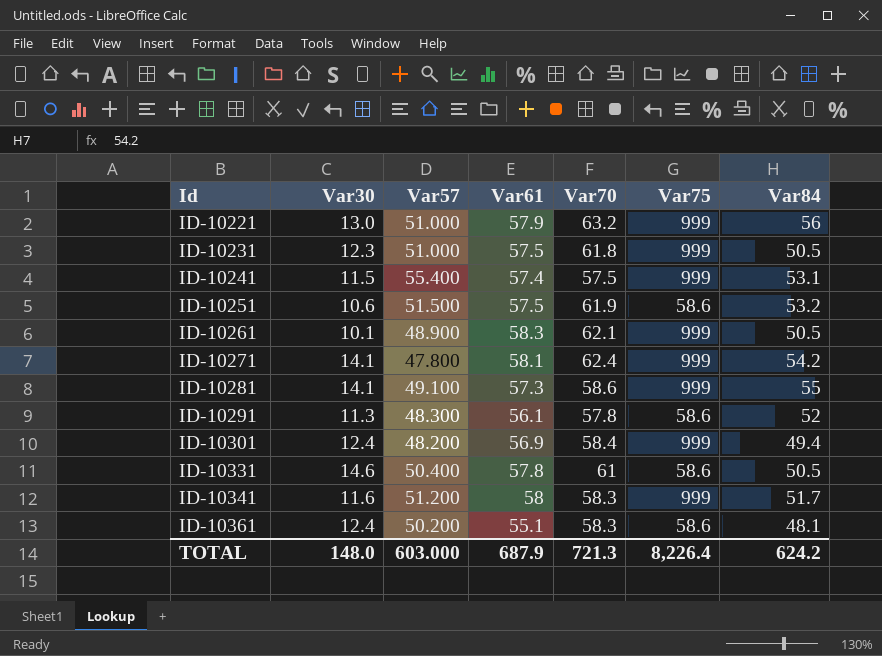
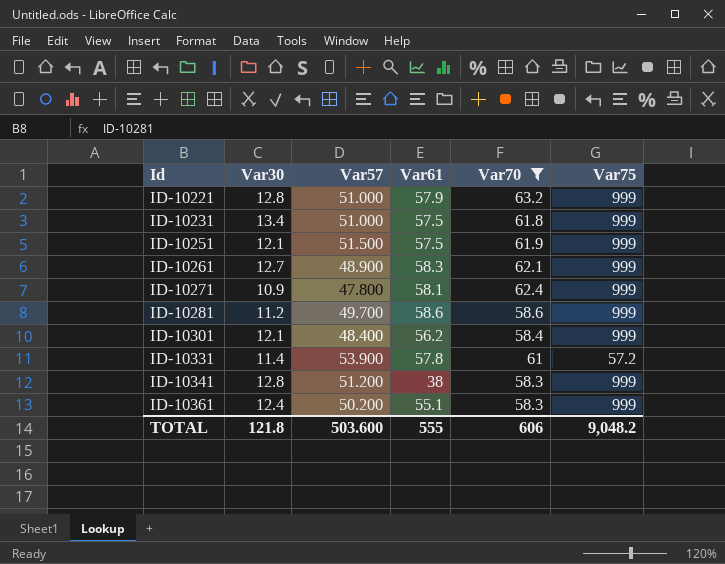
filter: none -> Var70 >= 58.3
column Var84 | position: 7 -> none
ID-10221 | Var30: 13.0 -> 12.8
ID-10231 | Var30: 12.3 -> 13.4
ID-10251 | Var30: 10.6 -> 12.1
ID-10251 | Var75: 58.6 -> 999
ID-10261 | Var30: 10.1 -> 12.7
ID-10271 | Var30: 14.1 -> 10.9
ID-10281 | Var30: 14.1 -> 11.2
ID-10281 | Var57: 49.100 -> 49.700
ID-10281 | Var61: 57.3 -> 58.6
ID-10301 | Var30: 12.4 -> 12.1
ID-10301 | Var57: 48.200 -> 48.400
ID-10301 | Var61: 56.9 -> 56.2
ID-10331 | Var30: 14.6 -> 11.4
ID-10331 | Var57: 50.400 -> 53.900
ID-10331 | Var75: 58.6 -> 57.2
ID-10341 | Var30: 11.6 -> 12.8
ID-10341 | Var61: 58 -> 38
ID-10361 | Var75: 58.6 -> 999
TOTAL | Var30: 148.0 -> 121.8
TOTAL | Var57: 603.000 -> 503.600
TOTAL | Var61: 687.9 -> 555
TOTAL | Var70: 721.3 -> 606
TOTAL | Var75: 8,226.4 -> 9,048.2

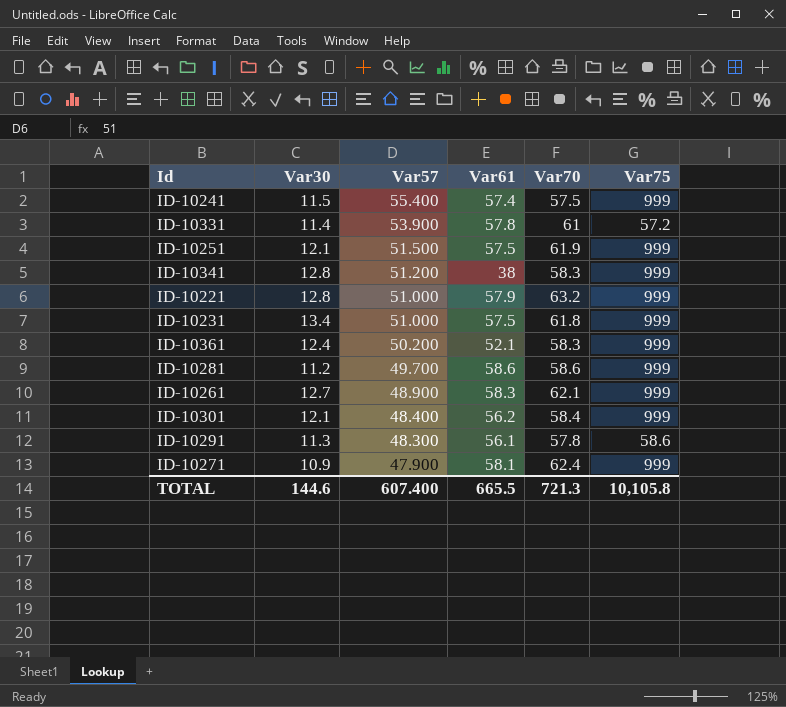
filter: Var70 >= 58.3 -> none
row order: Id ascending -> Var57 descending
ID-10361 | Var61: 55.1 -> 52.1
ID-10271 | Var57: 47.800 -> 47.900
TOTAL | Var30: 121.8 -> 144.6
TOTAL | Var57: 503.600 -> 607.400
TOTAL | Var61: 555 -> 665.5
TOTAL | Var70: 606 -> 721.3
TOTAL | Var75: 9,048.2 -> 10,105.8

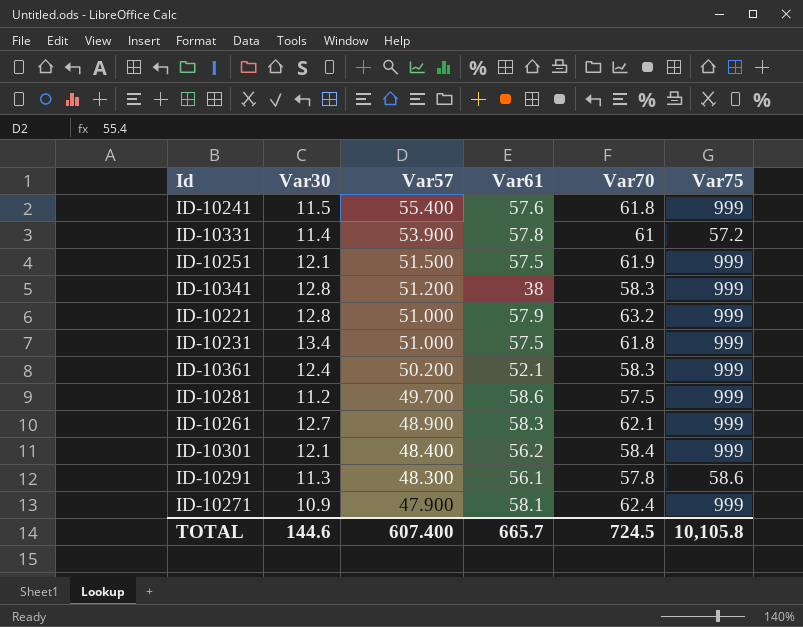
ID-10241 | Var61: 57.4 -> 57.6
ID-10241 | Var70: 57.5 -> 61.8
ID-10281 | Var70: 58.6 -> 57.5
TOTAL | Var61: 665.5 -> 665.7
TOTAL | Var70: 721.3 -> 724.5

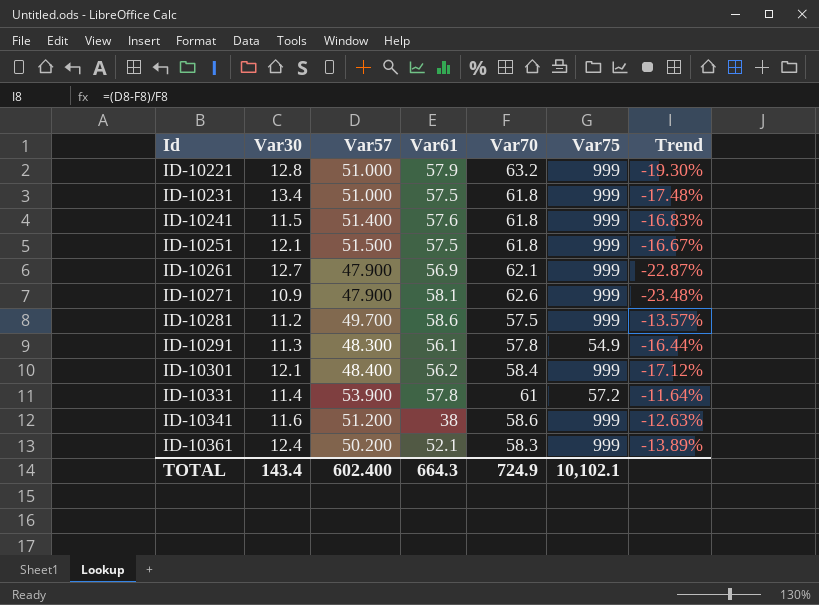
row order: Var57 descending -> Id ascending
column Trend | formula: none -> ([Var57] - [Var70]) / [Var70]
ID-10241 | Var57: 55.400 -> 51.400
ID-10251 | Var70: 61.9 -> 61.8
ID-10261 | Var57: 48.900 -> 47.900
ID-10261 | Var61: 58.3 -> 56.9
ID-10271 | Var70: 62.4 -> 62.6
ID-10291 | Var75: 58.6 -> 54.9
ID-10341 | Var30: 12.8 -> 11.6
ID-10341 | Var70: 58.3 -> 58.6
TOTAL | Var30: 144.6 -> 143.4
TOTAL | Var57: 607.400 -> 602.400
TOTAL | Var61: 665.7 -> 664.3
TOTAL | Var70: 724.5 -> 724.9
TOTAL | Var75: 10,105.8 -> 10,102.1

